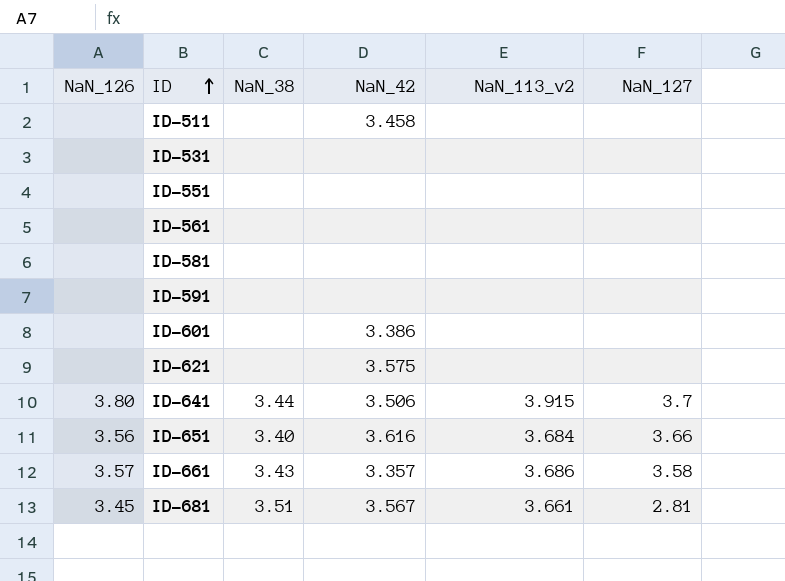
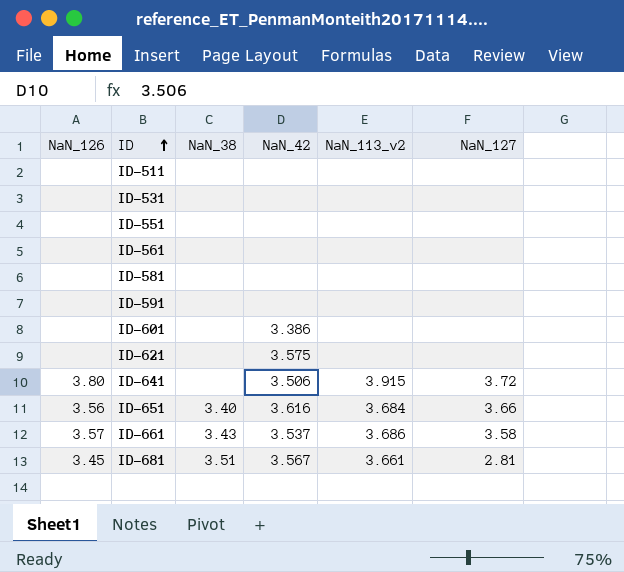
ID-511 | NaN_42: 3.458 -> none
ID-641 | NaN_38: 3.44 -> none
ID-641 | NaN_127: 3.7 -> 3.72
ID-661 | NaN_42: 3.357 -> 3.537

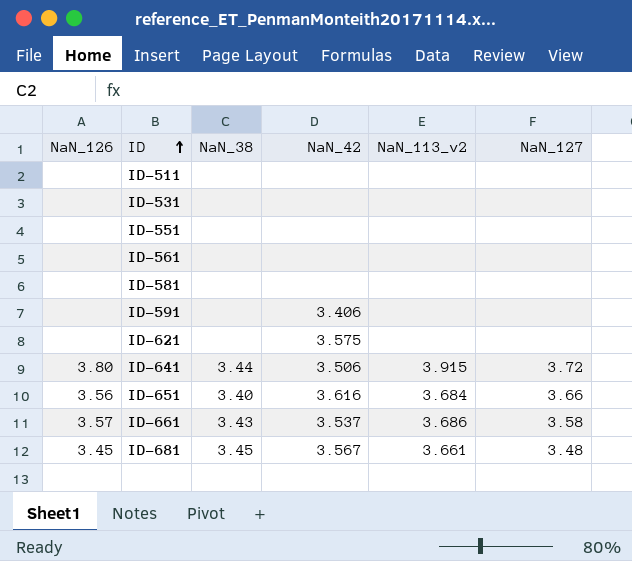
row ID-601: none | none | 3.386 | none | none -> none
ID-591 | NaN_42: none -> 3.406
ID-641 | NaN_38: none -> 3.44
ID-681 | NaN_38: 3.51 -> 3.45
ID-681 | NaN_127: 2.81 -> 3.48

